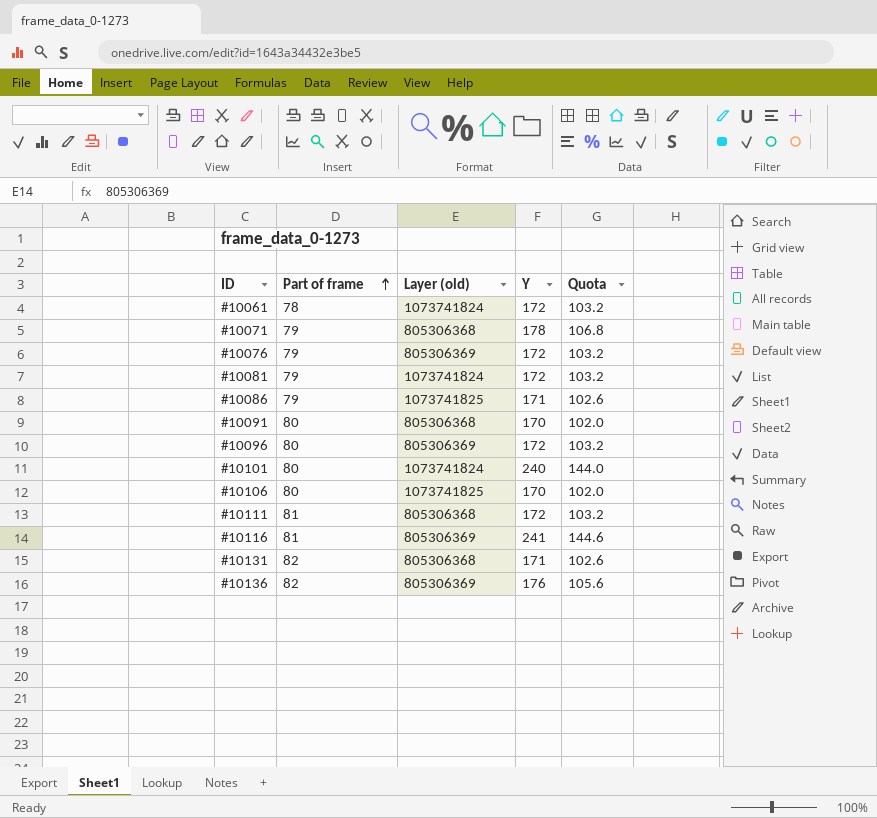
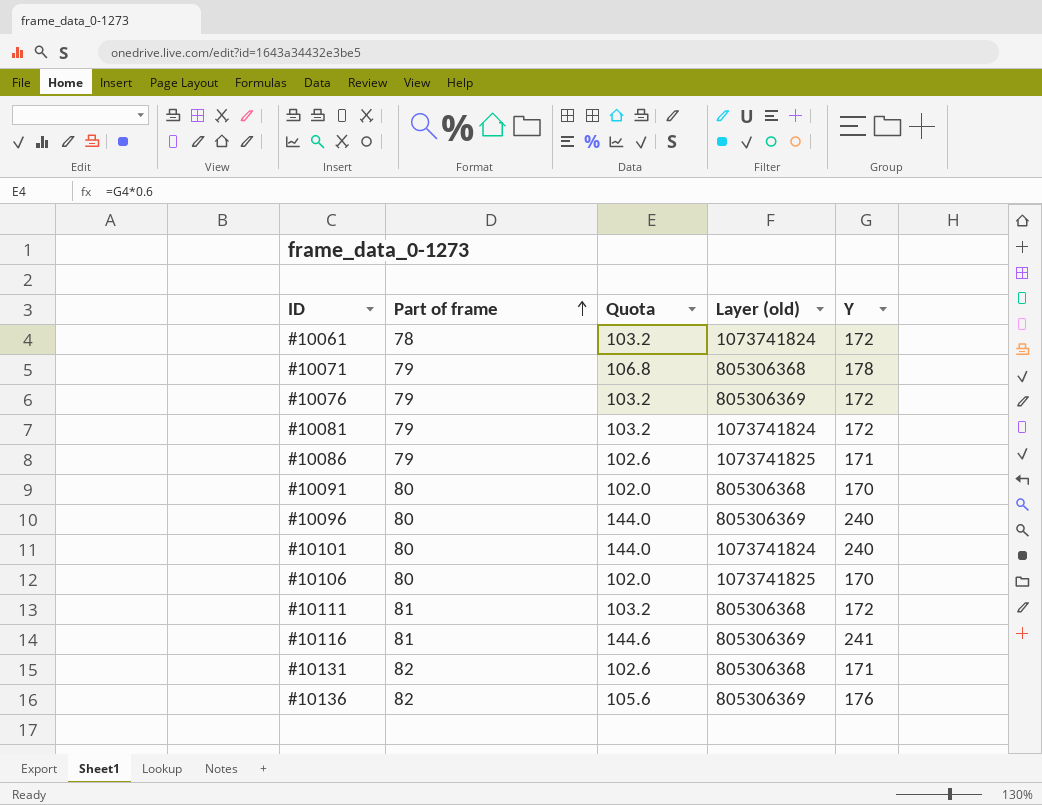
column Quota | position: 5 -> 3
#10096 | Quota: 103.2 -> 144.0
#10096 | Y: 172 -> 240

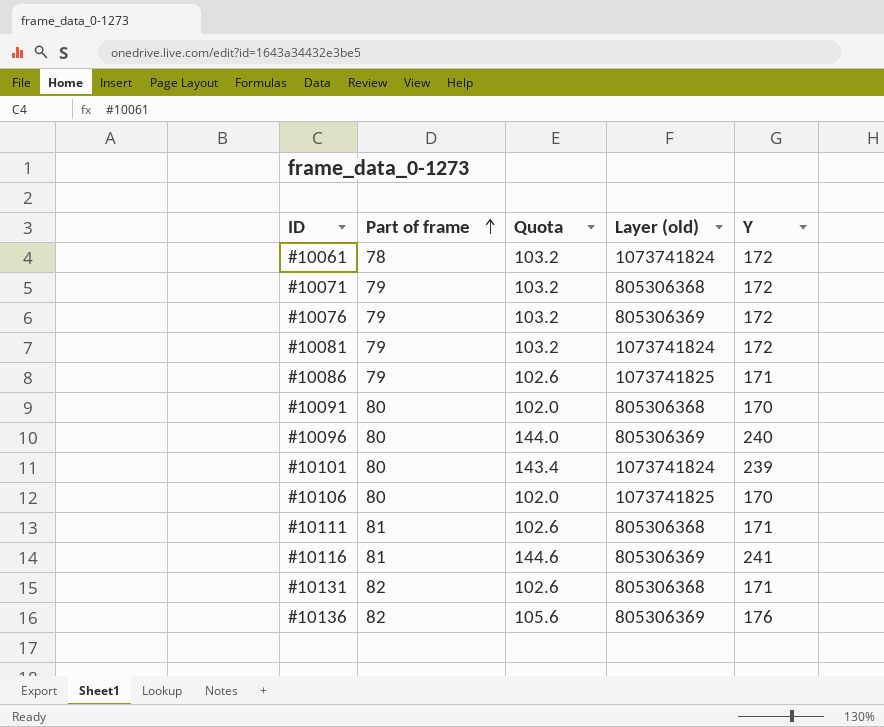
#10071 | Quota: 106.8 -> 103.2
#10071 | Y: 178 -> 172
#10101 | Quota: 144.0 -> 143.4
#10101 | Y: 240 -> 239
#10111 | Quota: 103.2 -> 102.6
#10111 | Y: 172 -> 171

